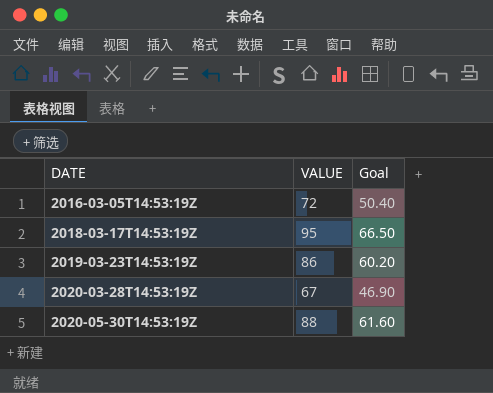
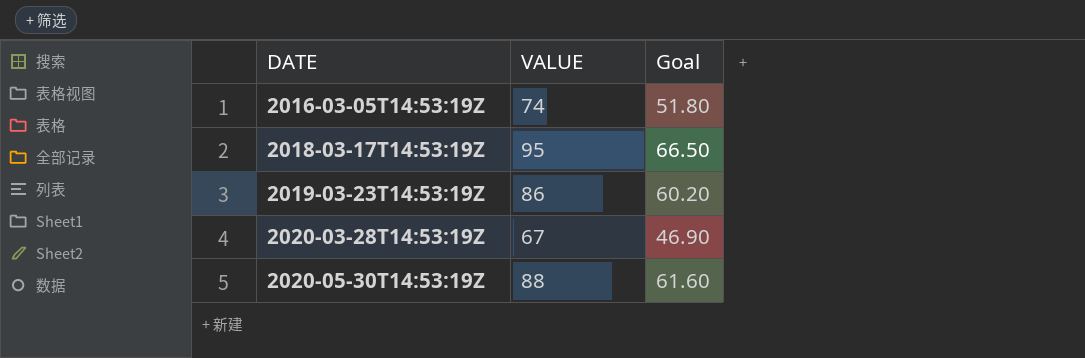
2016-03-05T14:53:19Z | VALUE: 72 -> 74
2016-03-05T14:53:19Z | Goal: 50.40 -> 51.80

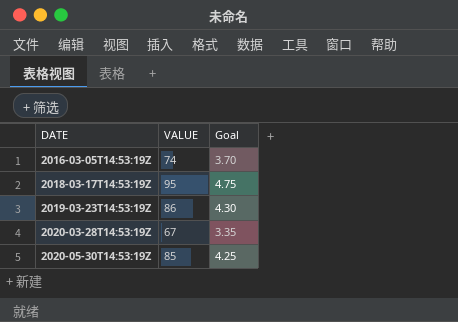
column Goal | formula: [VALUE] * 0.7 -> [VALUE] * 0.05
2020-05-30T14:53:19Z | VALUE: 88 -> 85

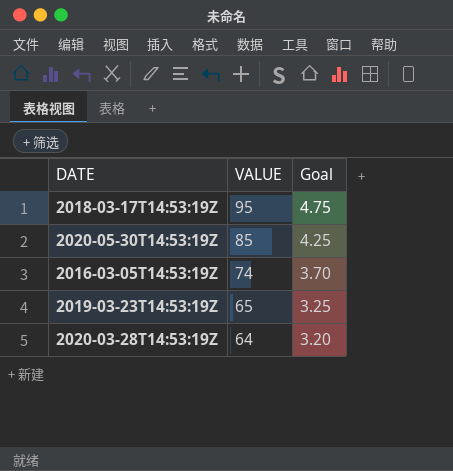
row order: DATE ascending -> VALUE descending
2019-03-23T14:53:19Z | VALUE: 86 -> 65
2019-03-23T14:53:19Z | Goal: 4.30 -> 3.25
2020-03-28T14:53:19Z | VALUE: 67 -> 64
2020-03-28T14:53:19Z | Goal: 3.35 -> 3.20

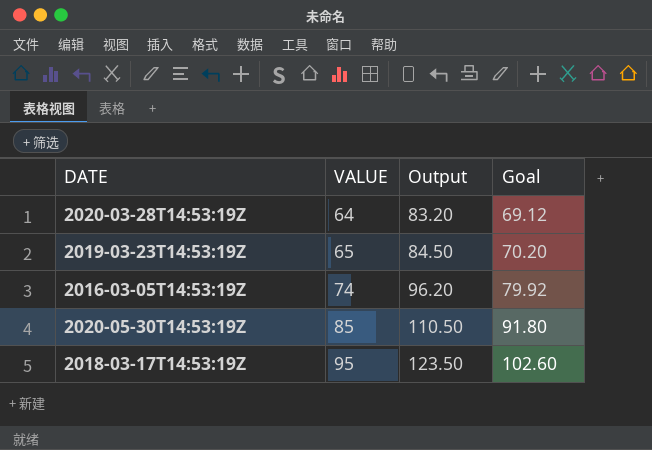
row order: VALUE descending -> VALUE ascending
column Output | formula: none -> [VALUE] * 1.3
column Goal | formula: [VALUE] * 0.05 -> [VALUE] * 1.08

